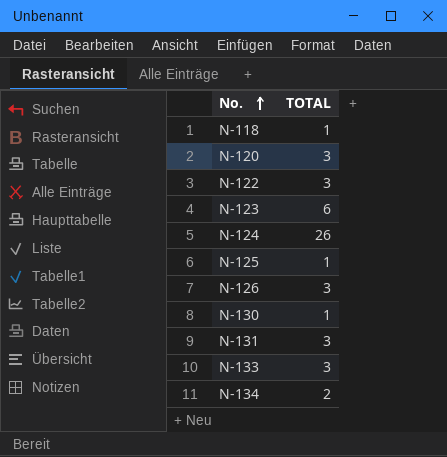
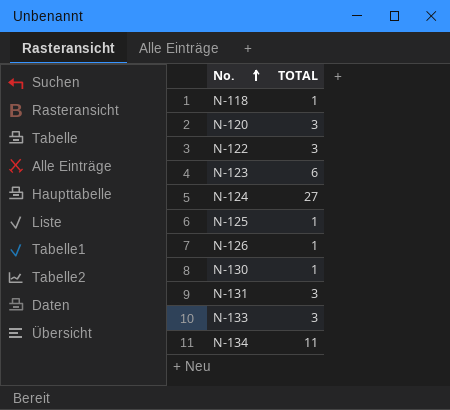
N-124 | TOTAL: 26 -> 27
N-126 | TOTAL: 3 -> 1
N-134 | TOTAL: 2 -> 11

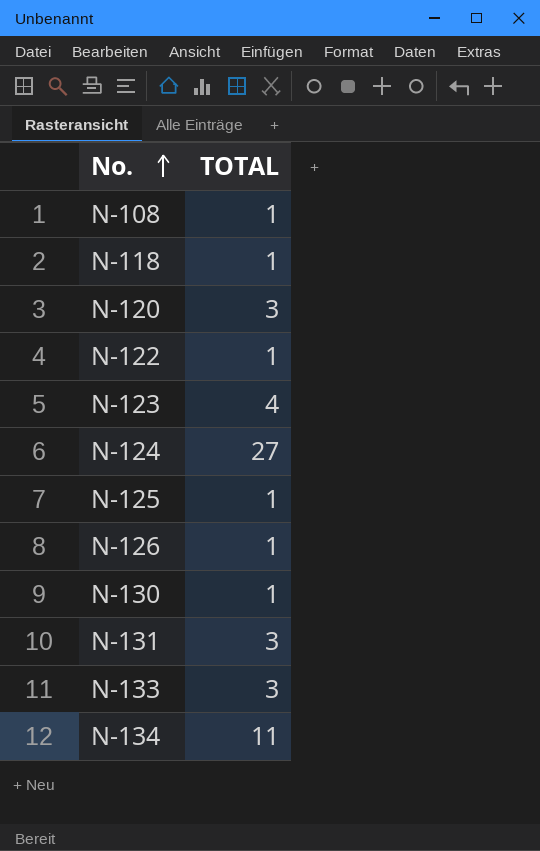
row N-108: none -> 1
N-122 | TOTAL: 3 -> 1
N-123 | TOTAL: 6 -> 4

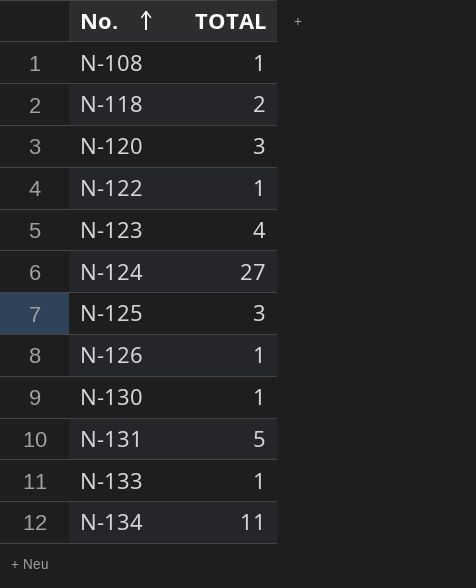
N-118 | TOTAL: 1 -> 2
N-125 | TOTAL: 1 -> 3
N-131 | TOTAL: 3 -> 5
N-133 | TOTAL: 3 -> 1

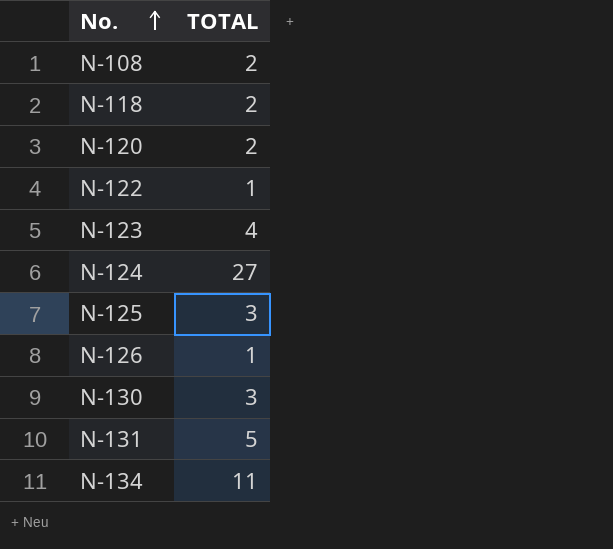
row N-133: 1 -> none
N-108 | TOTAL: 1 -> 2
N-120 | TOTAL: 3 -> 2
N-130 | TOTAL: 1 -> 3

